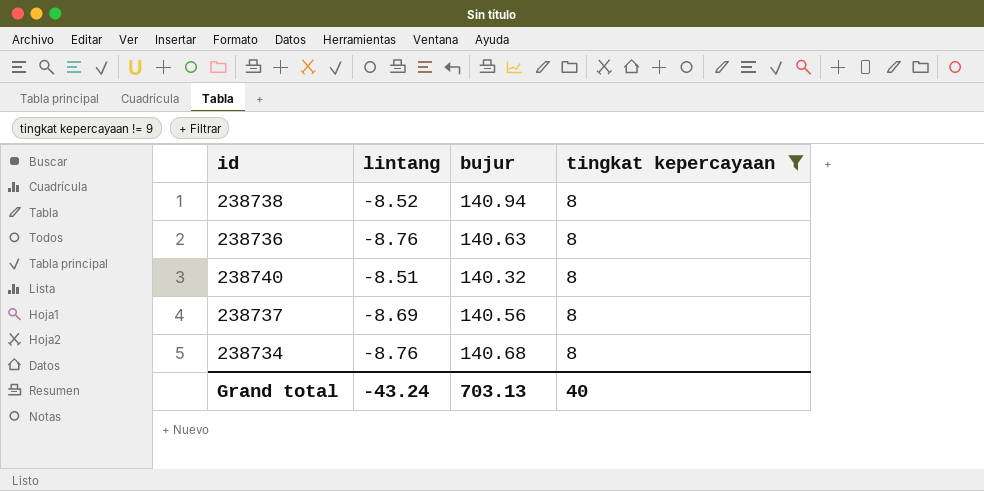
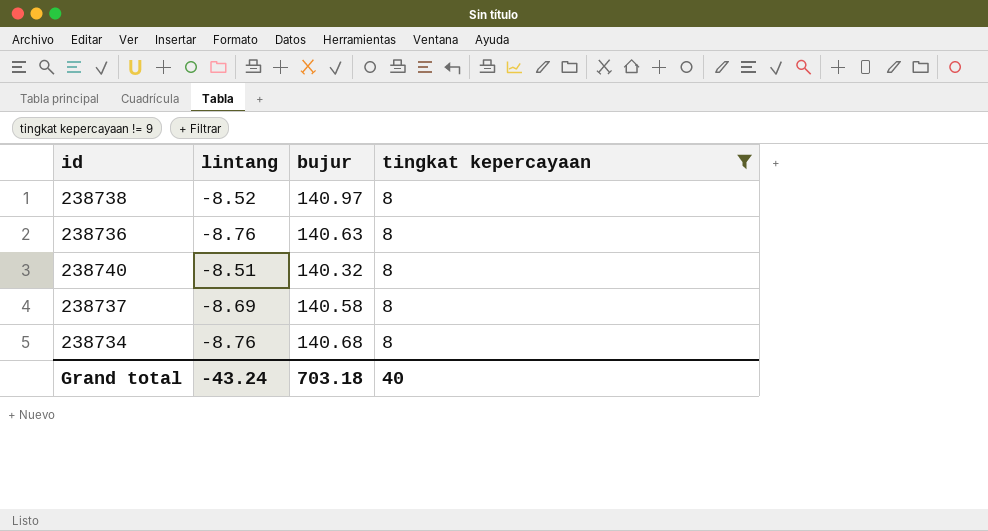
238738 | bujur: 140.94 -> 140.97
238737 | bujur: 140.56 -> 140.58
Grand total | bujur: 703.13 -> 703.18

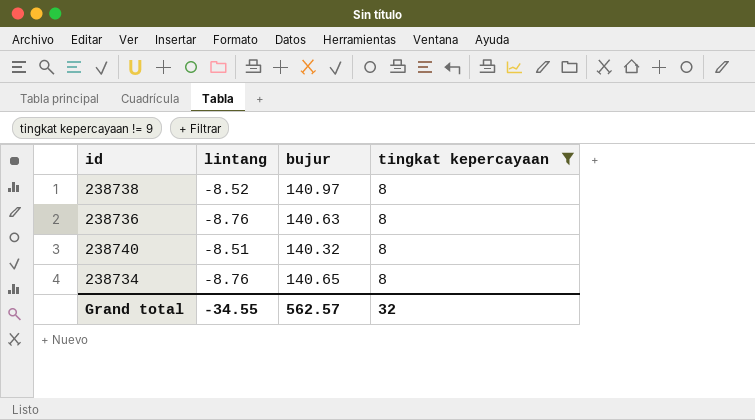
row 238737: -8.69 | 140.58 | 8 -> none
238734 | bujur: 140.68 -> 140.65
Grand total | lintang: -43.24 -> -34.55
Grand total | bujur: 703.18 -> 562.57
Grand total | tingkat kepercayaan: 40 -> 32

